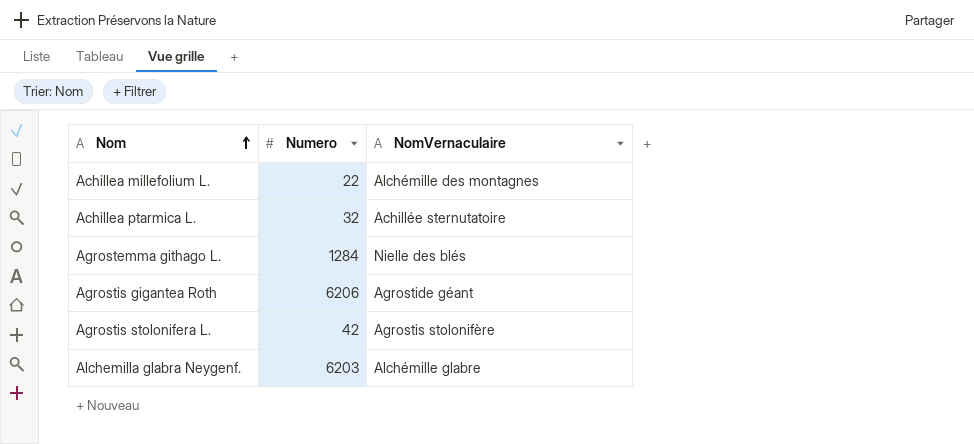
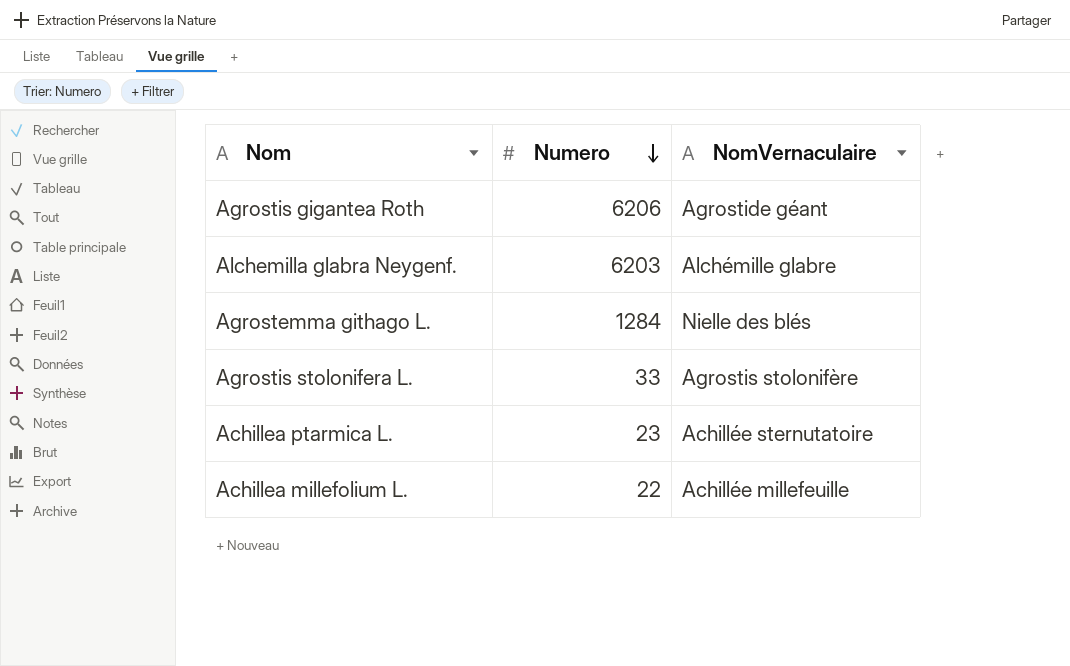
row order: Nom ascending -> Numero descending
Agrostis stolonifera L. | Numero: 42 -> 33
Achillea ptarmica L. | Numero: 32 -> 23
Achillea millefolium L. | NomVernaculaire: Alchémille des montagnes -> Achillée millefeuille

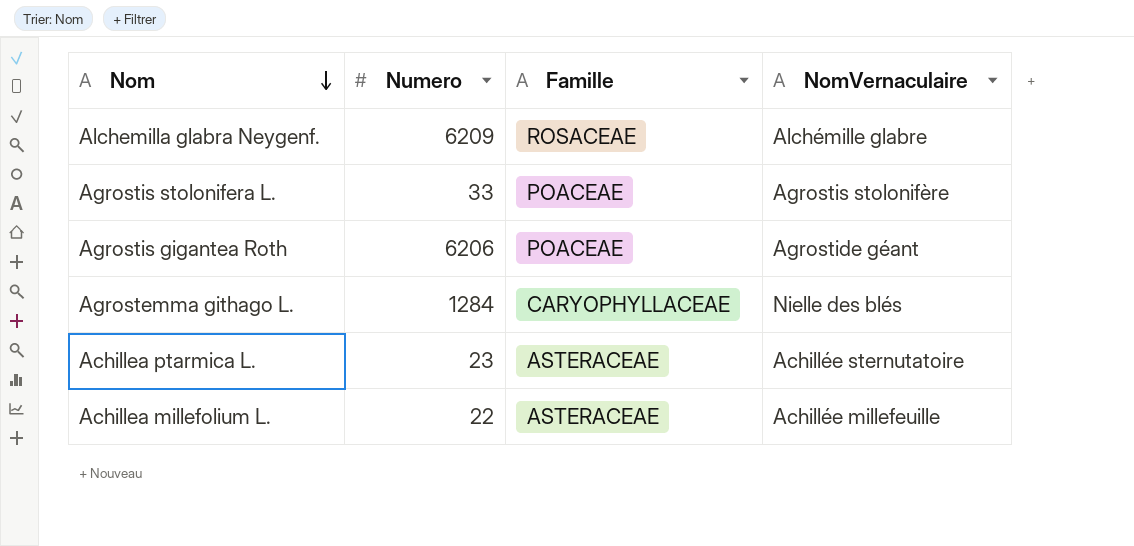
row order: Numero descending -> Nom descending
column Famille | position: none -> 3
Alchemilla glabra Neygenf. | Numero: 6203 -> 6209

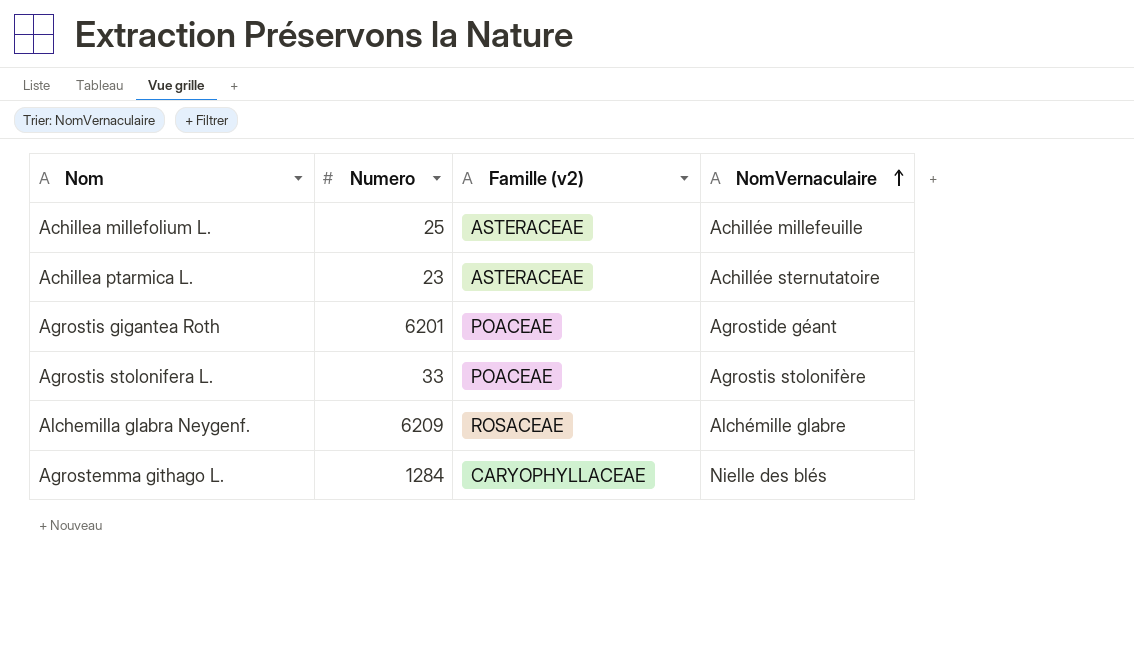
row order: Nom descending -> NomVernaculaire ascending
column name: Famille -> Famille (v2)
Achillea millefolium L. | Numero: 22 -> 25
Agrostis gigantea Roth | Numero: 6206 -> 6201

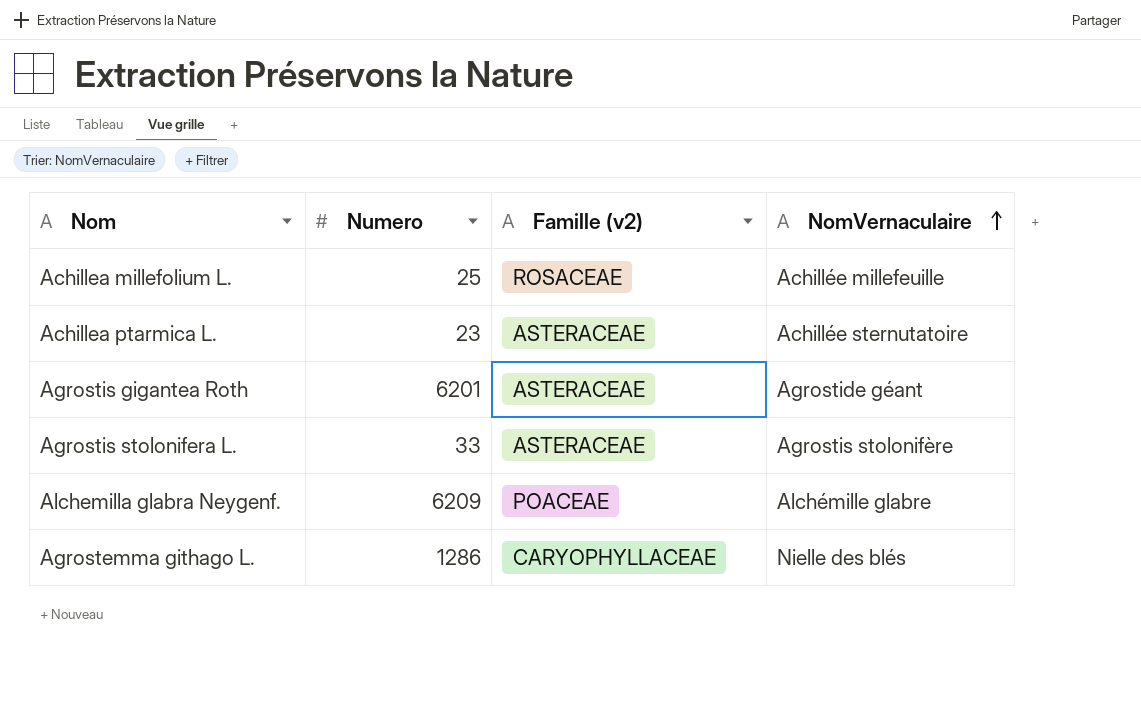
Achillea millefolium L. | Famille (v2): ASTERACEAE -> ROSACEAE
Agrostis gigantea Roth | Famille (v2): POACEAE -> ASTERACEAE
Agrostis stolonifera L. | Famille (v2): POACEAE -> ASTERACEAE
Alchemilla glabra Neygenf. | Famille (v2): ROSACEAE -> POACEAE
Agrostemma githago L. | Numero: 1284 -> 1286

